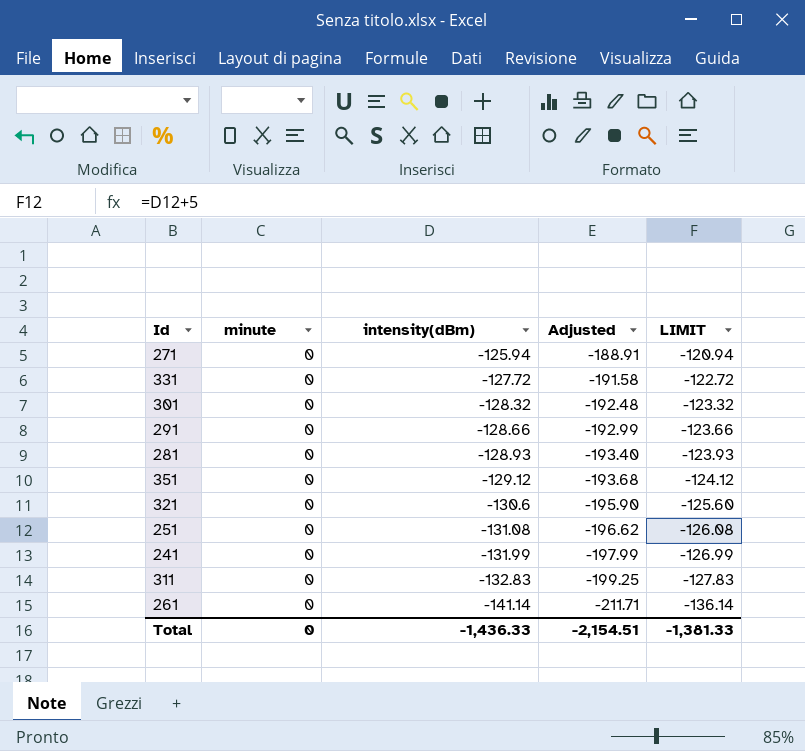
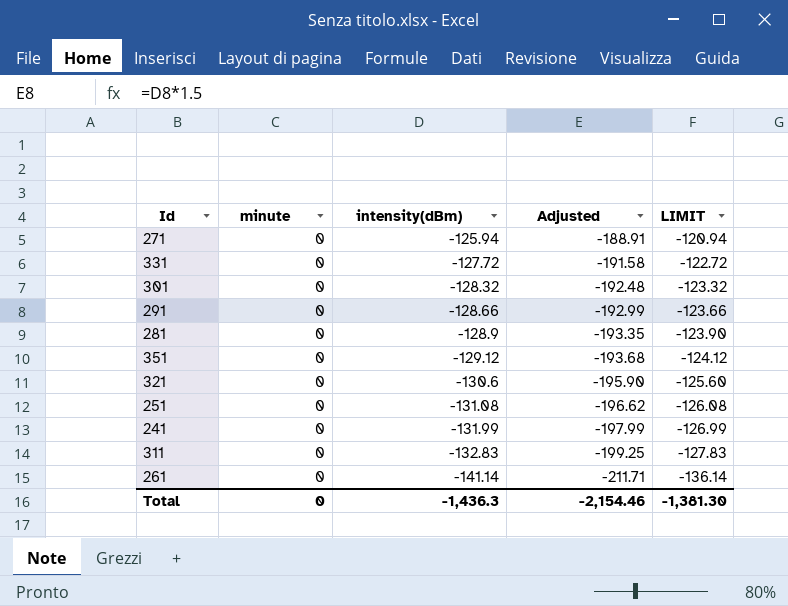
281 | intensity(dBm): -128.93 -> -128.9
281 | Adjusted: -193.40 -> -193.35
281 | LIMIT: -123.93 -> -123.90
Total | intensity(dBm): -1,436.33 -> -1,436.3
Total | Adjusted: -2,154.51 -> -2,154.46
Total | LIMIT: -1,381.33 -> -1,381.30

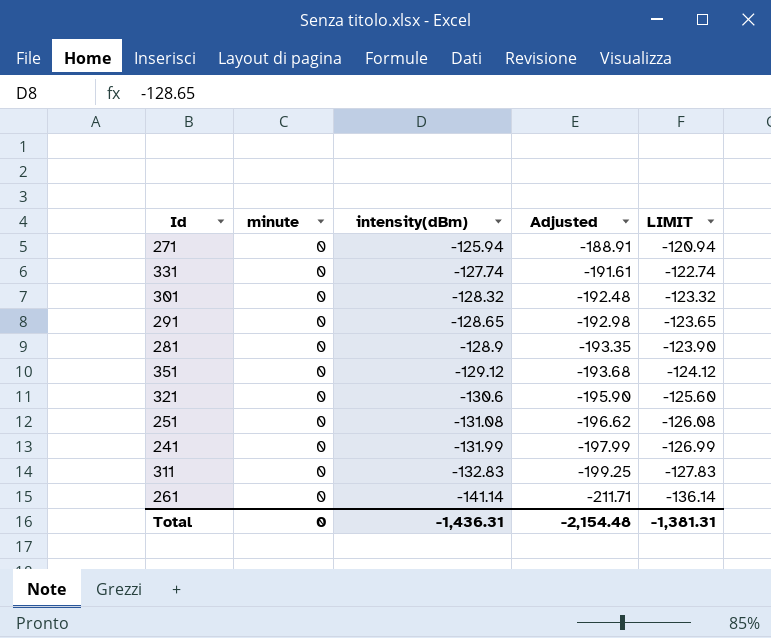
331 | intensity(dBm): -127.72 -> -127.74
331 | Adjusted: -191.58 -> -191.61
331 | LIMIT: -122.72 -> -122.74
291 | intensity(dBm): -128.66 -> -128.65
291 | Adjusted: -192.99 -> -192.98
291 | LIMIT: -123.66 -> -123.65
Total | intensity(dBm): -1,436.3 -> -1,436.31
Total | Adjusted: -2,154.46 -> -2,154.48
Total | LIMIT: -1,381.30 -> -1,381.31

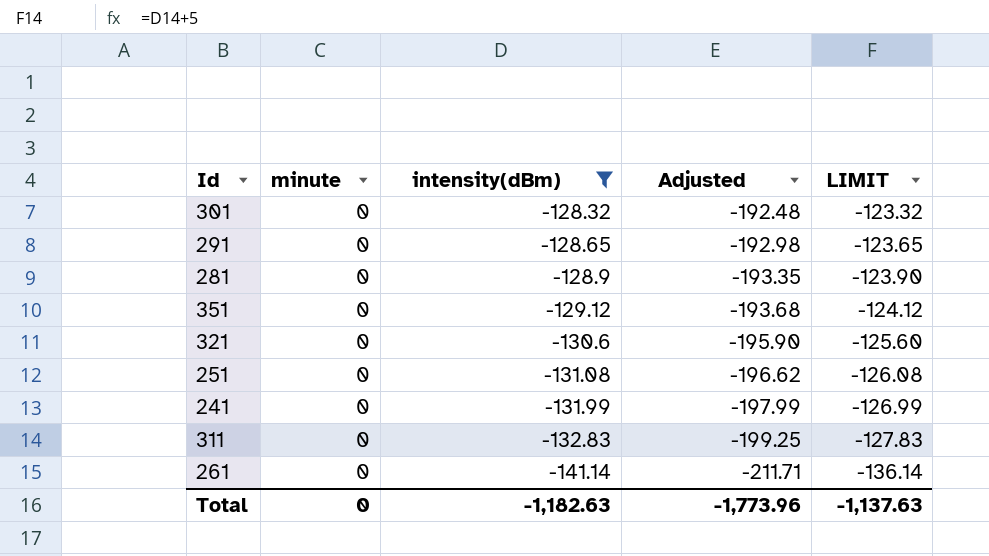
filter: none -> intensity(dBm) <= -128.32
Total | intensity(dBm): -1,436.31 -> -1,182.63
Total | Adjusted: -2,154.48 -> -1,773.96
Total | LIMIT: -1,381.31 -> -1,137.63

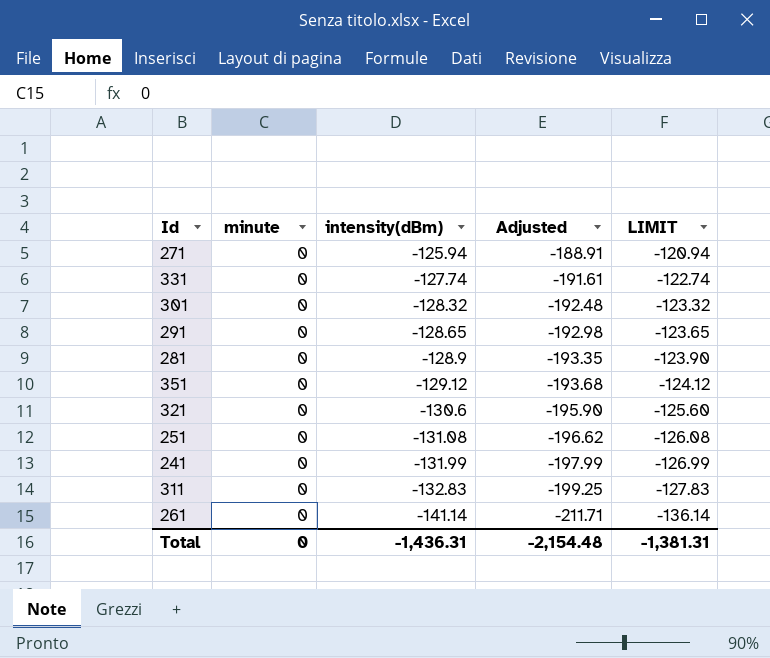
filter: intensity(dBm) <= -128.32 -> none
Total | intensity(dBm): -1,182.63 -> -1,436.31
Total | Adjusted: -1,773.96 -> -2,154.48
Total | LIMIT: -1,137.63 -> -1,381.31

